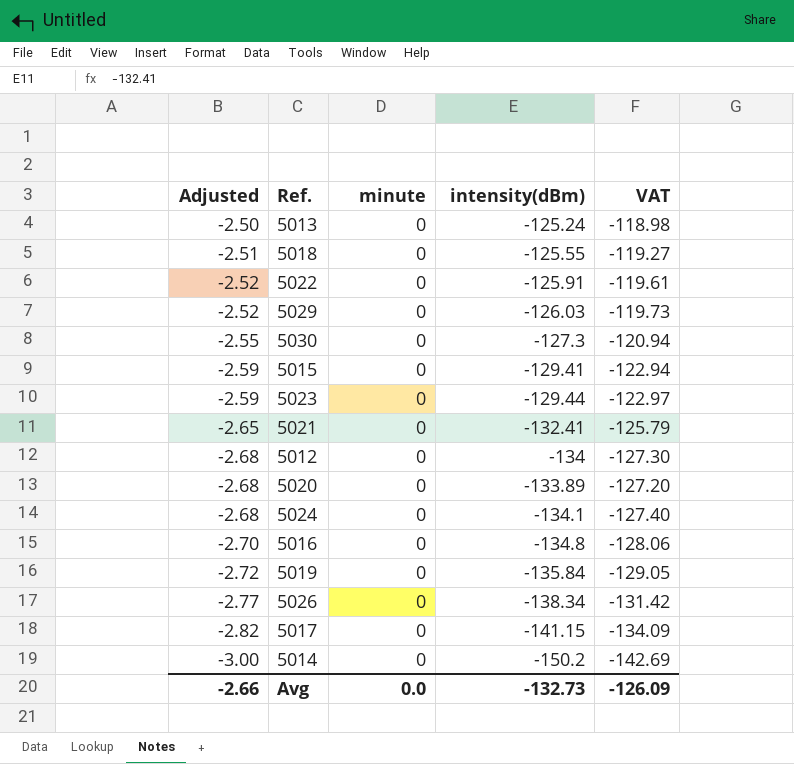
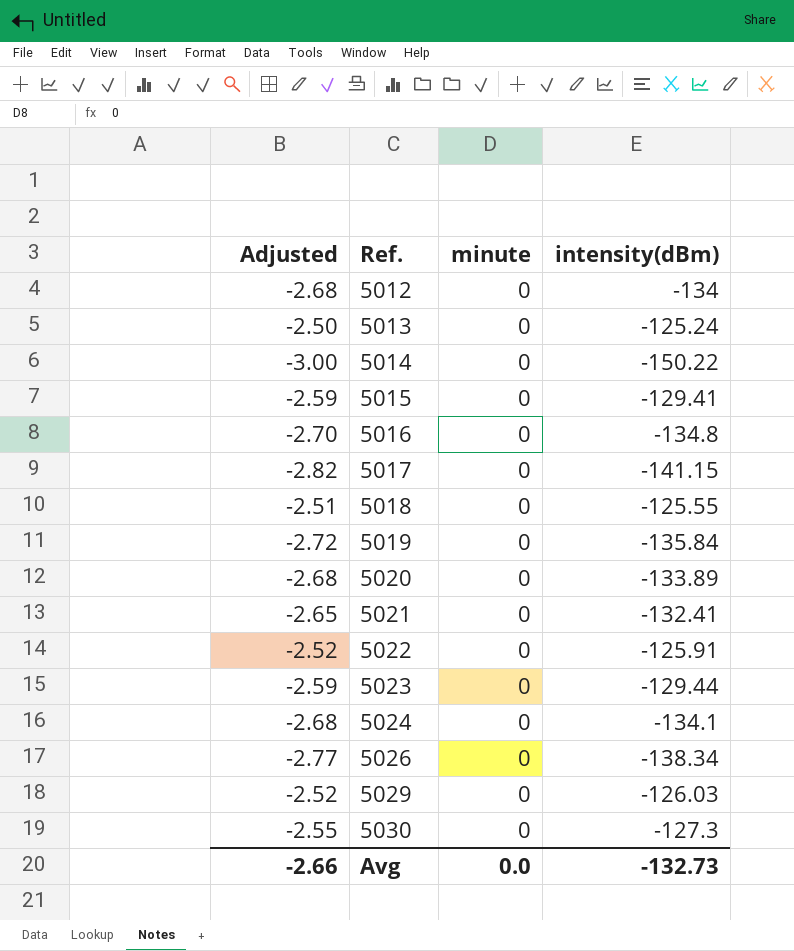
row order: Adjusted descending -> Ref. ascending
column VAT | formula: [intensity(dBm)] * 0.95 -> none
5014 | intensity(dBm): -150.2 -> -150.22

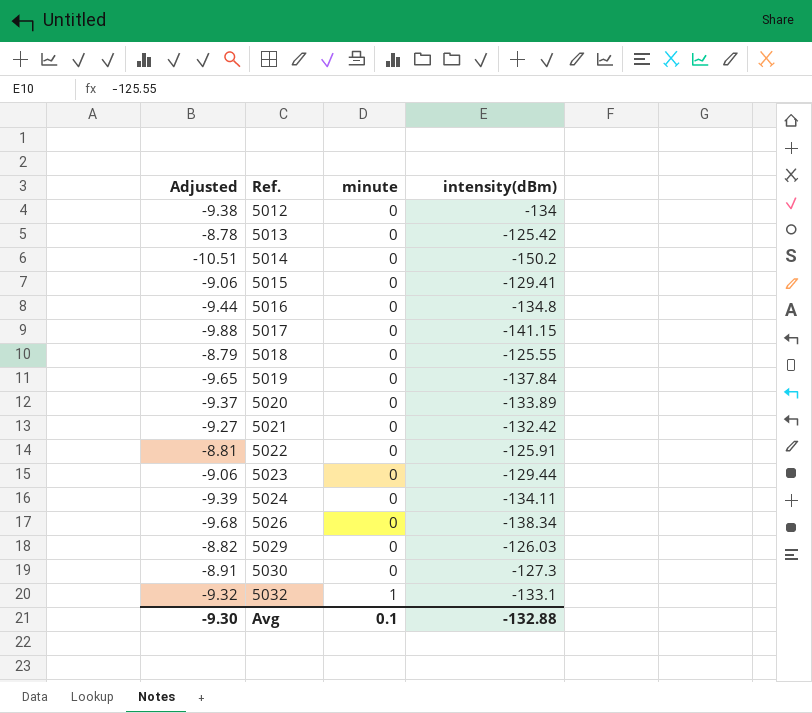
column Adjusted | formula: [intensity(dBm)] * 0.02 -> [intensity(dBm)] * 0.07
5013 | intensity(dBm): -125.24 -> -125.42
5014 | intensity(dBm): -150.22 -> -150.2
5019 | intensity(dBm): -135.84 -> -137.84
5021 | intensity(dBm): -132.41 -> -132.42
5024 | intensity(dBm): -134.1 -> -134.11
row 5032: none -> -9.32 | 1 | -133.1
Avg | Adjusted: -2.66 -> -9.30
Avg | minute: 0.0 -> 0.1
Avg | intensity(dBm): -132.73 -> -132.88

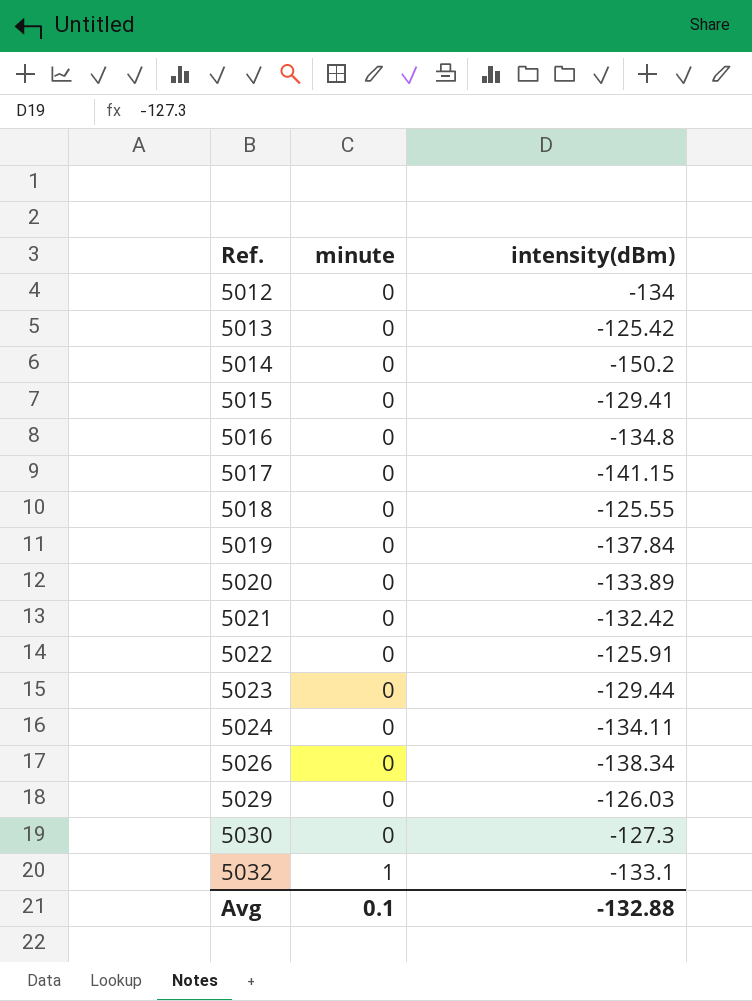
column Adjusted | formula: [intensity(dBm)] * 0.07 -> none

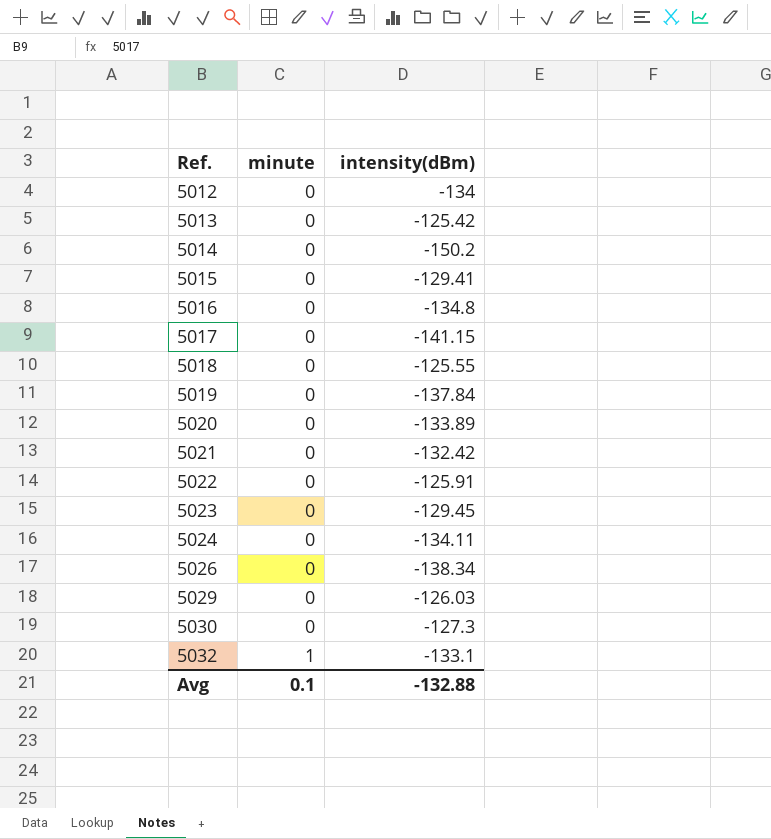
5023 | intensity(dBm): -129.44 -> -129.45

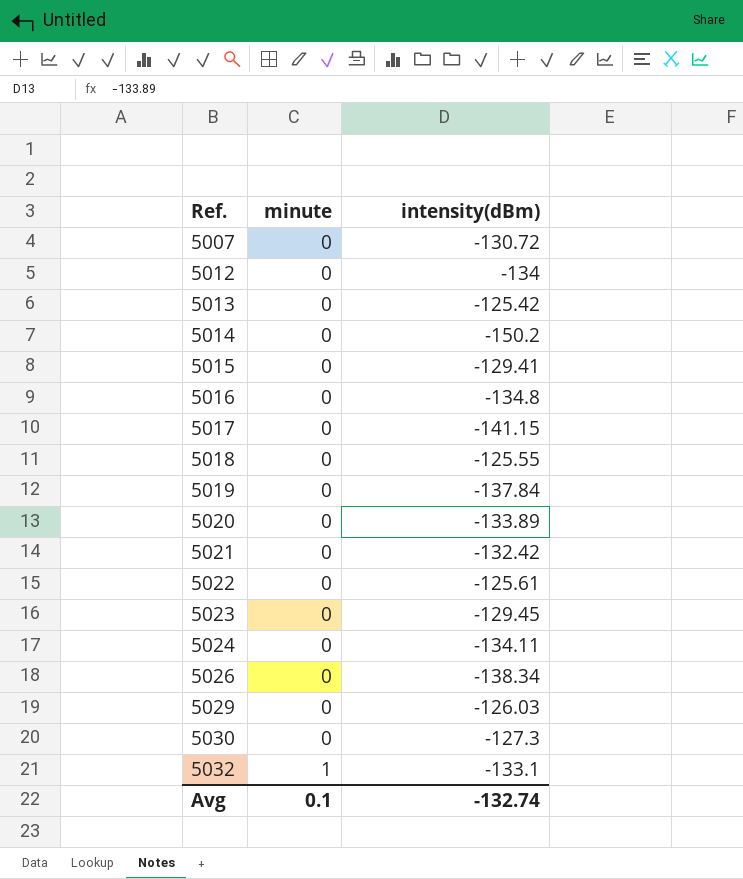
row 5007: none -> 0 | -130.72
5022 | intensity(dBm): -125.91 -> -125.61
Avg | intensity(dBm): -132.88 -> -132.74

